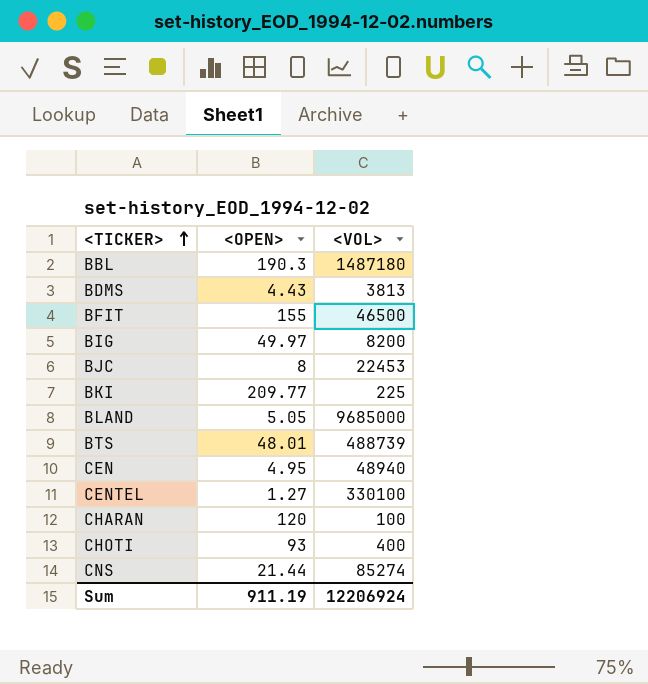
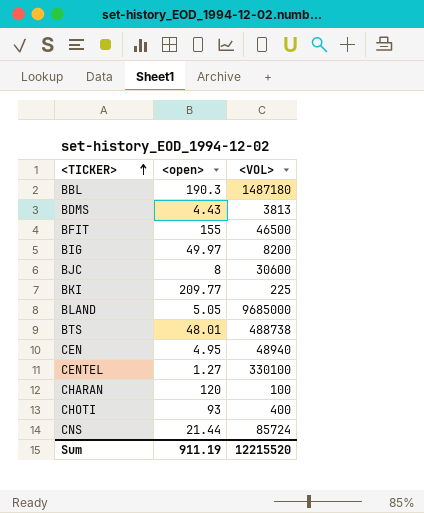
column name: <OPEN> -> <open>
BJC | <VOL>: 22453 -> 30600
BTS | <VOL>: 488739 -> 488738
CNS | <VOL>: 85274 -> 85724
Sum | <VOL>: 12206924 -> 12215520

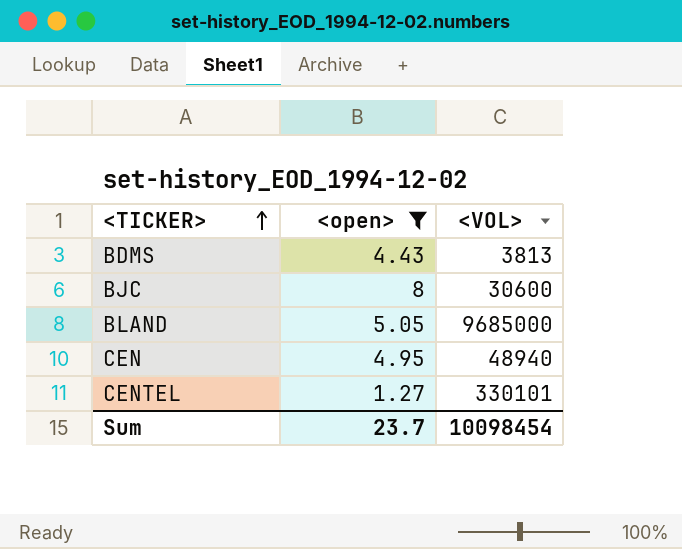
filter: none -> <open> <= 8
CENTEL | <VOL>: 330100 -> 330101
Sum | <open>: 911.19 -> 23.7
Sum | <VOL>: 12215520 -> 10098454

